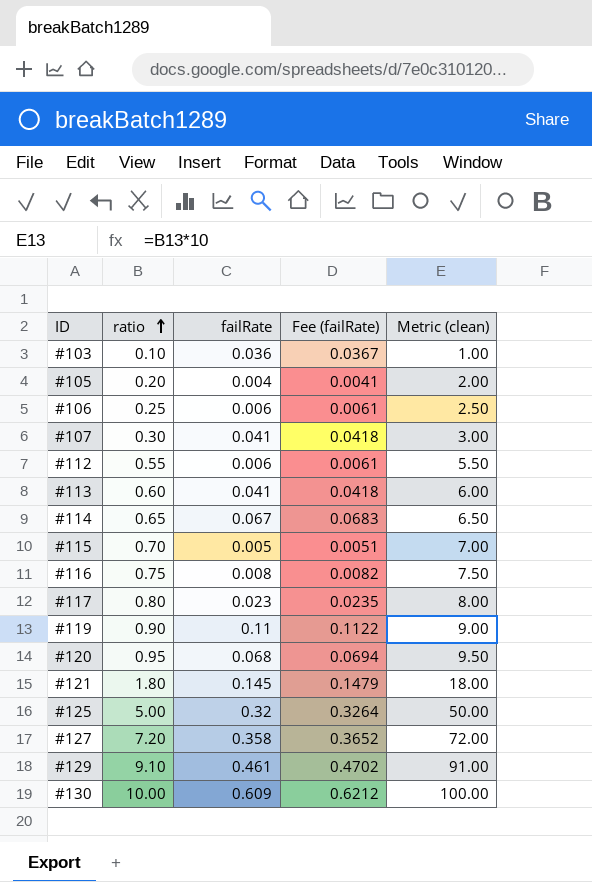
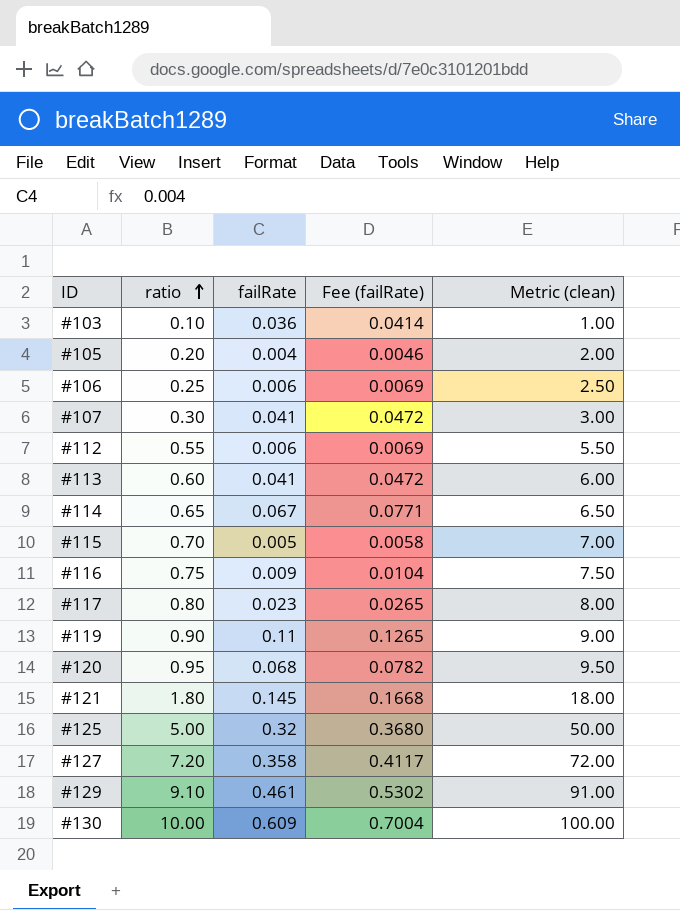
column Fee (failRate) | formula: [failRate] * 1.02 -> [failRate] * 1.15
#116 | failRate: 0.008 -> 0.009

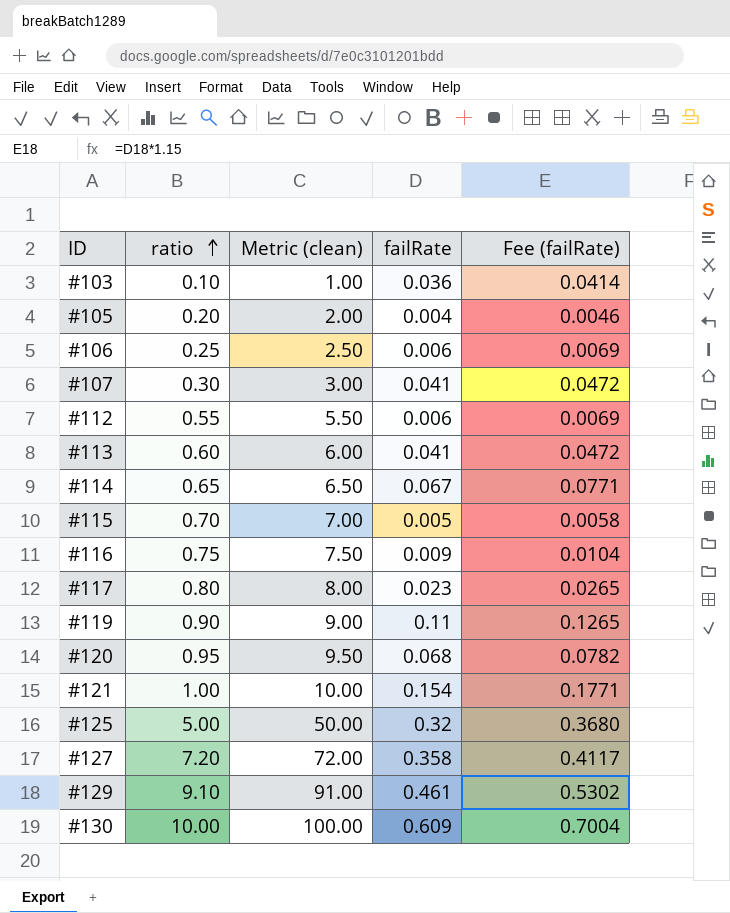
column Metric (clean) | position: 5 -> 3
#121 | ratio: 1.80 -> 1.00
#121 | Metric (clean): 18.00 -> 10.00
#121 | failRate: 0.145 -> 0.154
#121 | Fee (failRate): 0.1668 -> 0.1771

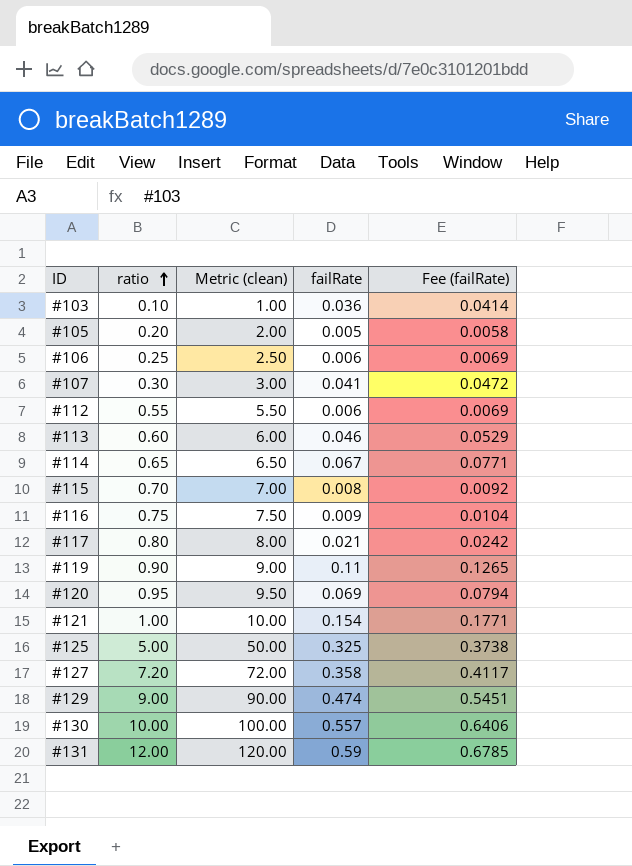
#105 | failRate: 0.004 -> 0.005
#105 | Fee (failRate): 0.0046 -> 0.0058
#113 | failRate: 0.041 -> 0.046
#113 | Fee (failRate): 0.0472 -> 0.0529
#115 | failRate: 0.005 -> 0.008
#115 | Fee (failRate): 0.0058 -> 0.0092
#117 | failRate: 0.023 -> 0.021
#117 | Fee (failRate): 0.0265 -> 0.0242
#120 | failRate: 0.068 -> 0.069
#120 | Fee (failRate): 0.0782 -> 0.0794
#125 | failRate: 0.32 -> 0.325
#125 | Fee (failRate): 0.3680 -> 0.3738
#129 | ratio: 9.10 -> 9.00
#129 | Metric (clean): 91.00 -> 90.00
#129 | failRate: 0.461 -> 0.474
#129 | Fee (failRate): 0.5302 -> 0.5451
#130 | failRate: 0.609 -> 0.557
#130 | Fee (failRate): 0.7004 -> 0.6406
row #131: none -> 12.00 | 120.00 | 0.59 | 0.6785

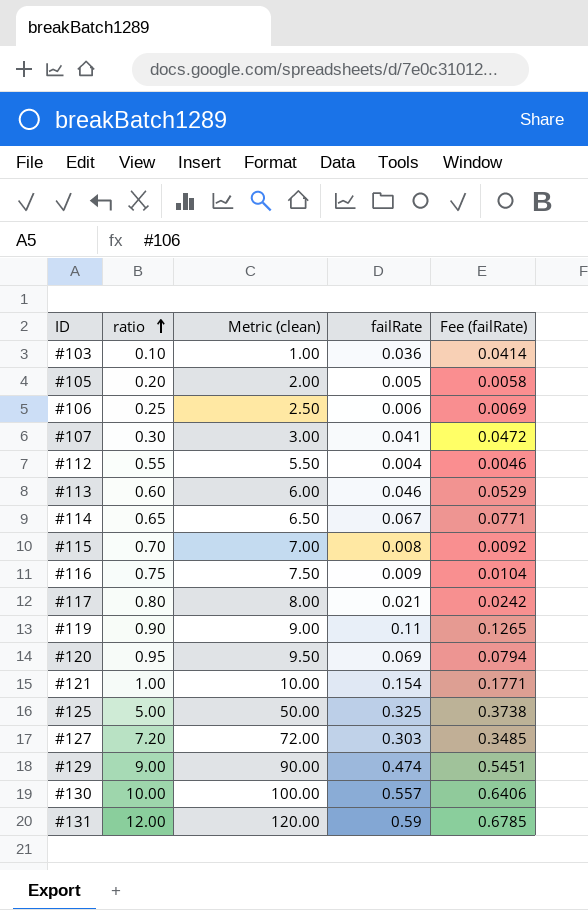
#112 | failRate: 0.006 -> 0.004
#112 | Fee (failRate): 0.0069 -> 0.0046
#127 | failRate: 0.358 -> 0.303
#127 | Fee (failRate): 0.4117 -> 0.3485

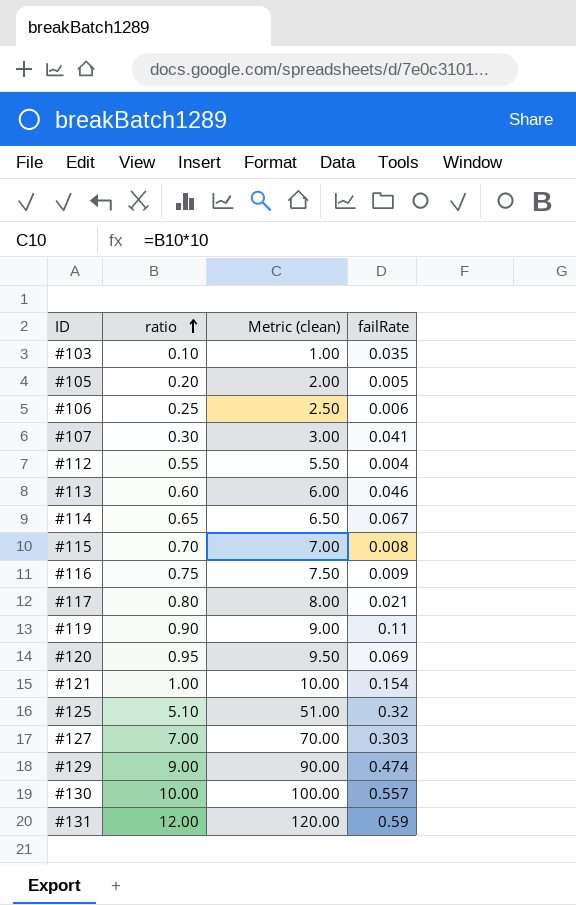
column Fee (failRate) | formula: [failRate] * 1.15 -> none
#103 | failRate: 0.036 -> 0.035
#125 | ratio: 5.00 -> 5.10
#125 | Metric (clean): 50.00 -> 51.00
#125 | failRate: 0.325 -> 0.32
#127 | ratio: 7.20 -> 7.00
#127 | Metric (clean): 72.00 -> 70.00

